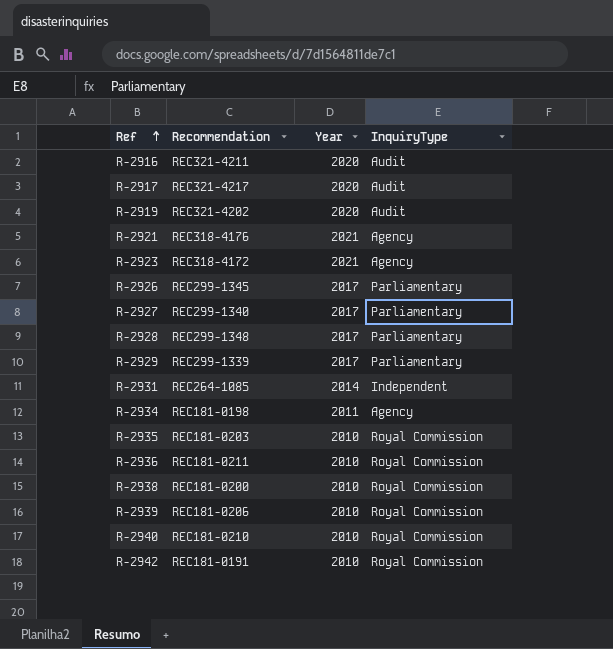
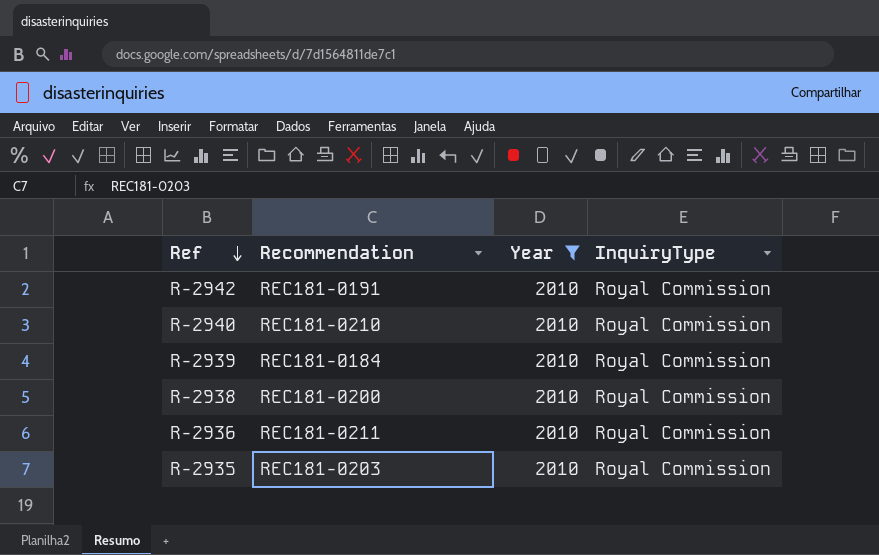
filter: none -> Year = 2010
row order: Ref ascending -> Ref descending
R-2939 | Recommendation: REC181-0206 -> REC181-0184

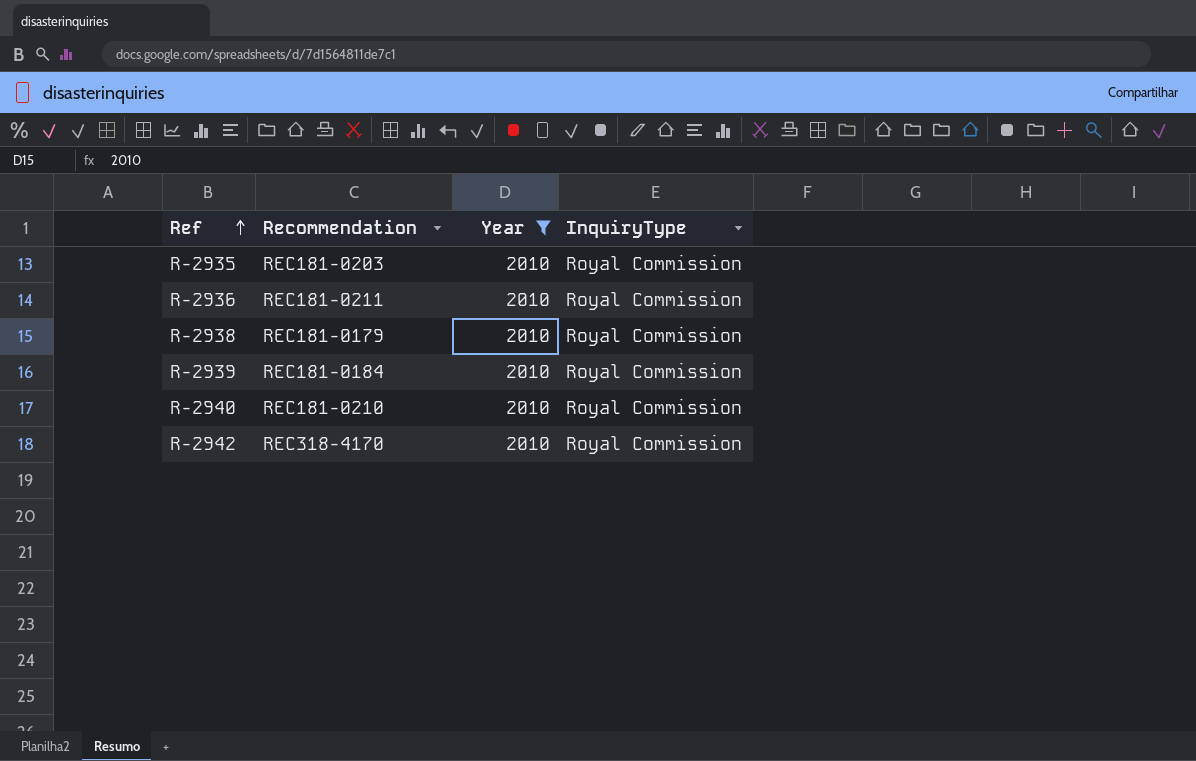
row order: Ref descending -> Ref ascending
R-2938 | Recommendation: REC181-0200 -> REC181-0179
R-2942 | Recommendation: REC181-0191 -> REC318-4170

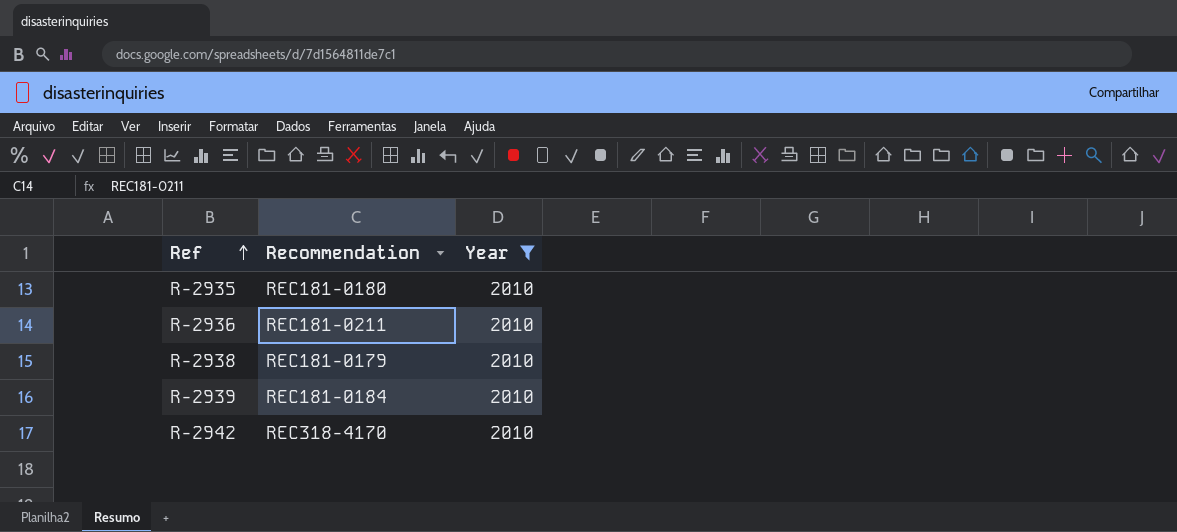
column InquiryType | position: 4 -> none
row R-2940: REC181-0210 | 2010 | Royal Commission -> none
R-2935 | Recommendation: REC181-0203 -> REC181-0180

